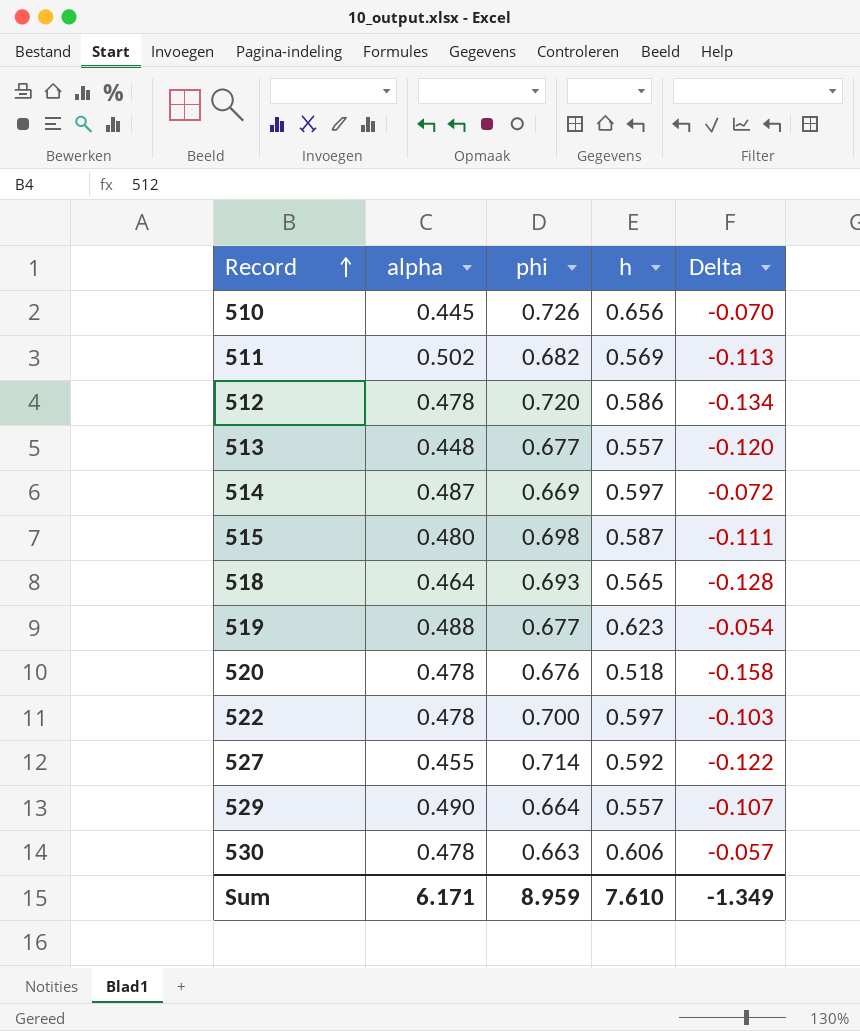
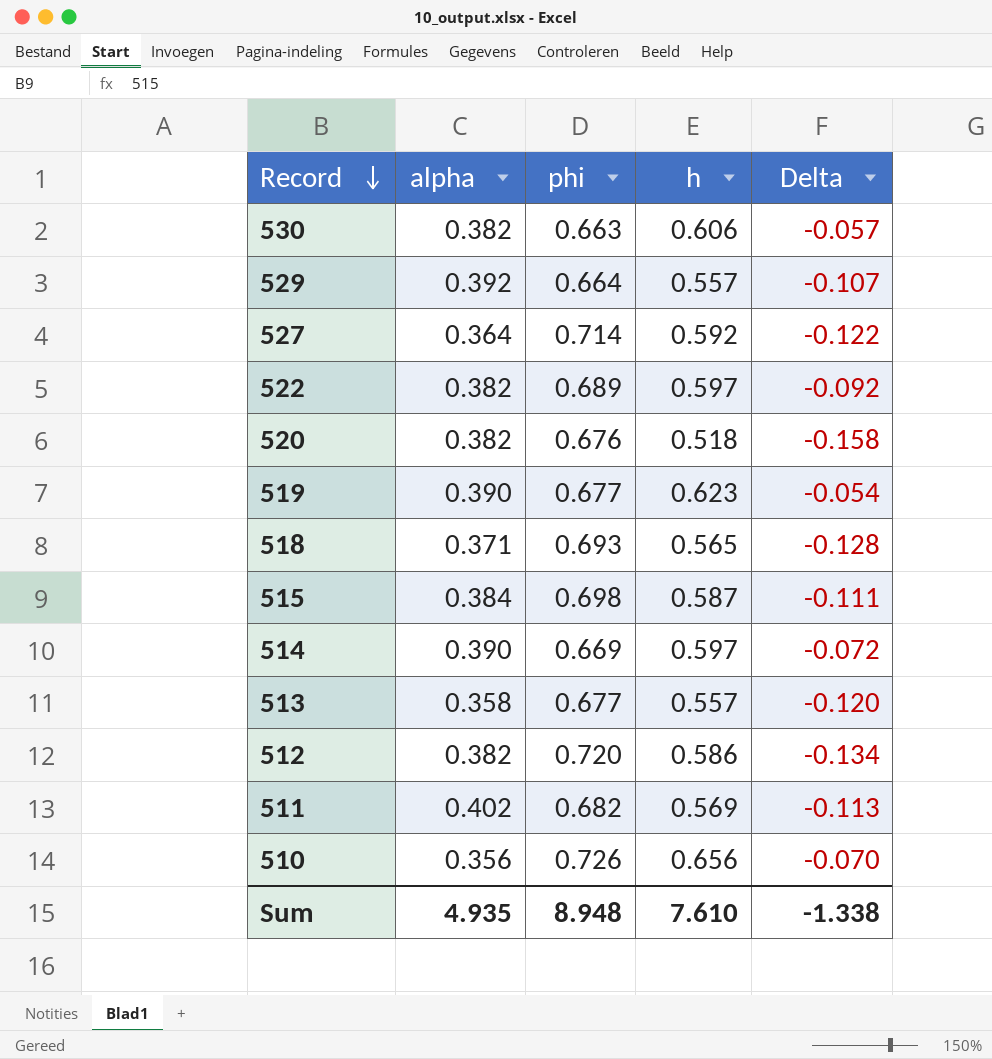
row order: Record ascending -> Record descending
530 | alpha: 0.478 -> 0.382
529 | alpha: 0.490 -> 0.392
527 | alpha: 0.455 -> 0.364
522 | alpha: 0.478 -> 0.382
522 | phi: 0.700 -> 0.689
522 | Delta: -0.103 -> -0.092
520 | alpha: 0.478 -> 0.382
519 | alpha: 0.488 -> 0.390
518 | alpha: 0.464 -> 0.371
515 | alpha: 0.480 -> 0.384
514 | alpha: 0.487 -> 0.390
513 | alpha: 0.448 -> 0.358
512 | alpha: 0.478 -> 0.382
511 | alpha: 0.502 -> 0.402
510 | alpha: 0.445 -> 0.356
Sum | alpha: 6.171 -> 4.935
Sum | phi: 8.959 -> 8.948
Sum | Delta: -1.349 -> -1.338

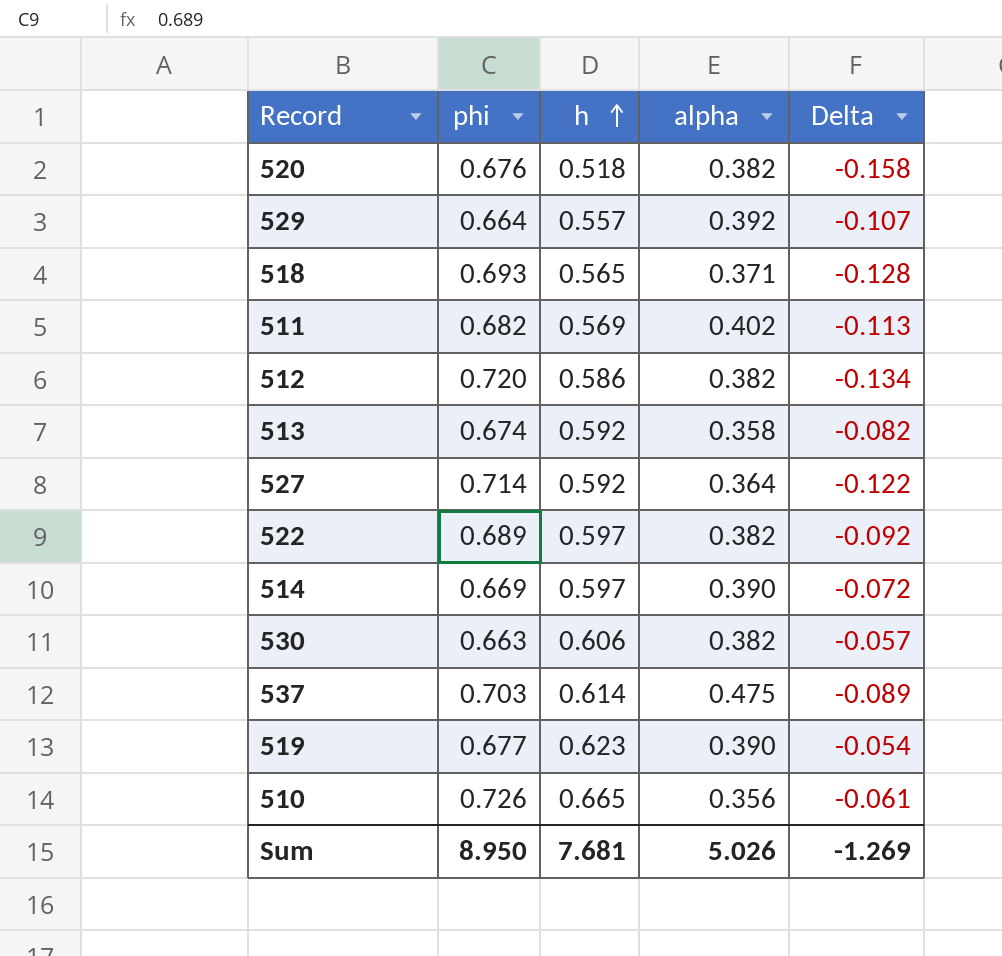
row order: Record descending -> h ascending
column alpha | position: 2 -> 4
row 515: 0.384 | 0.698 | 0.587 | -0.111 -> none
513 | phi: 0.677 -> 0.674
513 | h: 0.557 -> 0.592
513 | Delta: -0.120 -> -0.082
row 537: none -> 0.703 | 0.614 | 0.475 | -0.089
510 | h: 0.656 -> 0.665
510 | Delta: -0.070 -> -0.061
Sum | phi: 8.948 -> 8.950
Sum | h: 7.610 -> 7.681
Sum | alpha: 4.935 -> 5.026
Sum | Delta: -1.338 -> -1.269

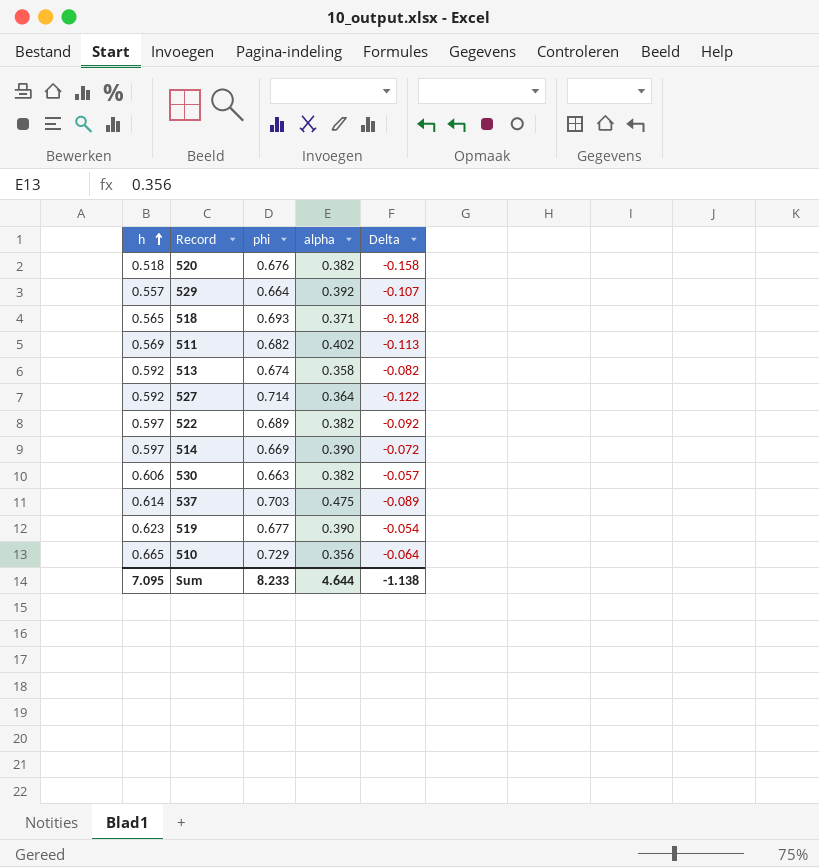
column h | position: 3 -> 1
row 512: 0.720 | 0.586 | 0.382 | -0.134 -> none
510 | phi: 0.726 -> 0.729
510 | Delta: -0.061 -> -0.064
Sum | h: 7.681 -> 7.095
Sum | phi: 8.950 -> 8.233
Sum | alpha: 5.026 -> 4.644
Sum | Delta: -1.269 -> -1.138

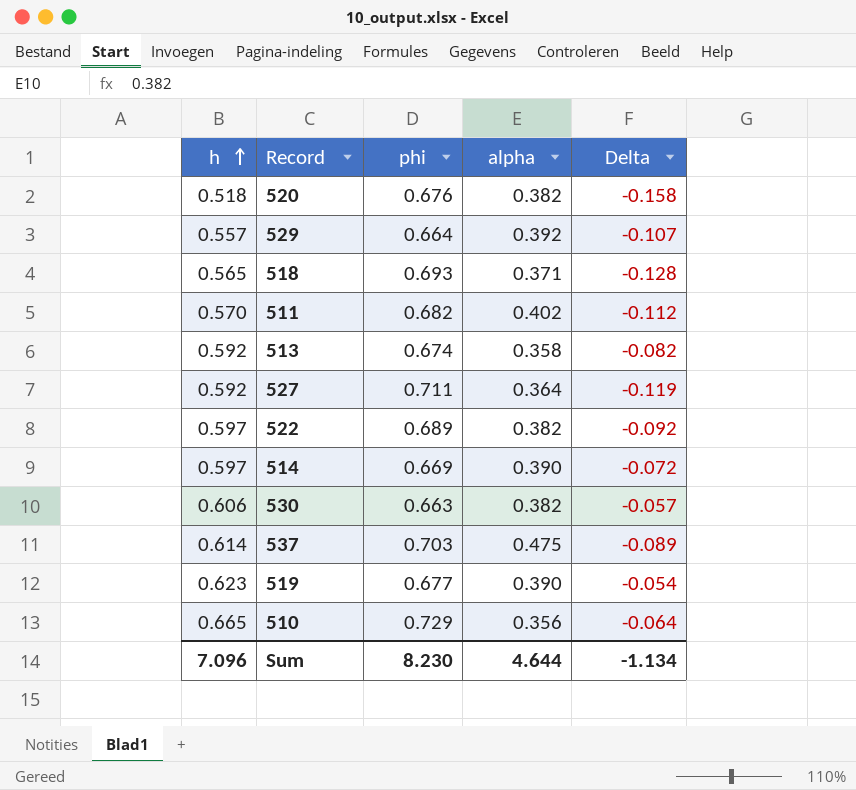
511 | h: 0.569 -> 0.570
511 | Delta: -0.113 -> -0.112
527 | phi: 0.714 -> 0.711
527 | Delta: -0.122 -> -0.119
Sum | h: 7.095 -> 7.096
Sum | phi: 8.233 -> 8.230
Sum | Delta: -1.138 -> -1.134

